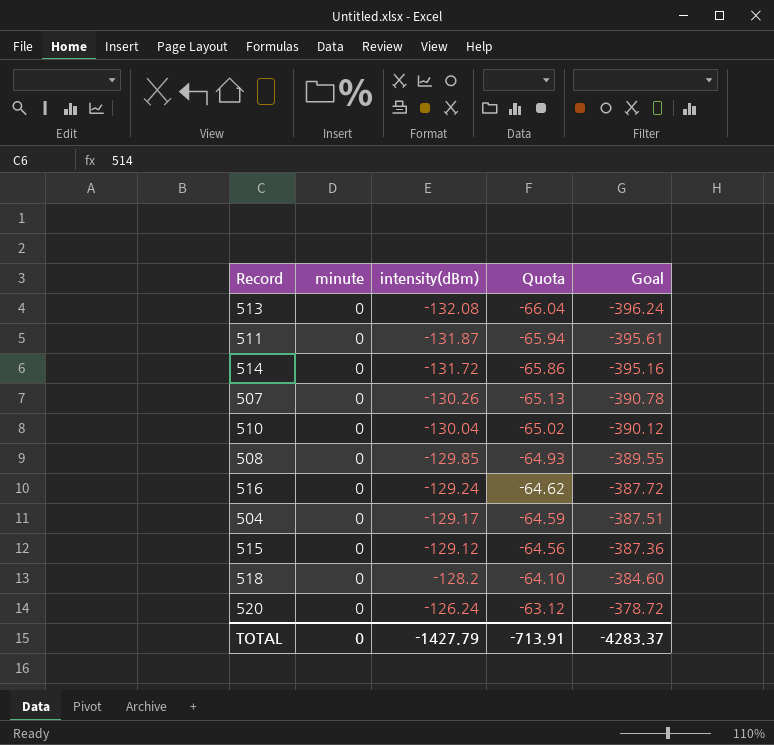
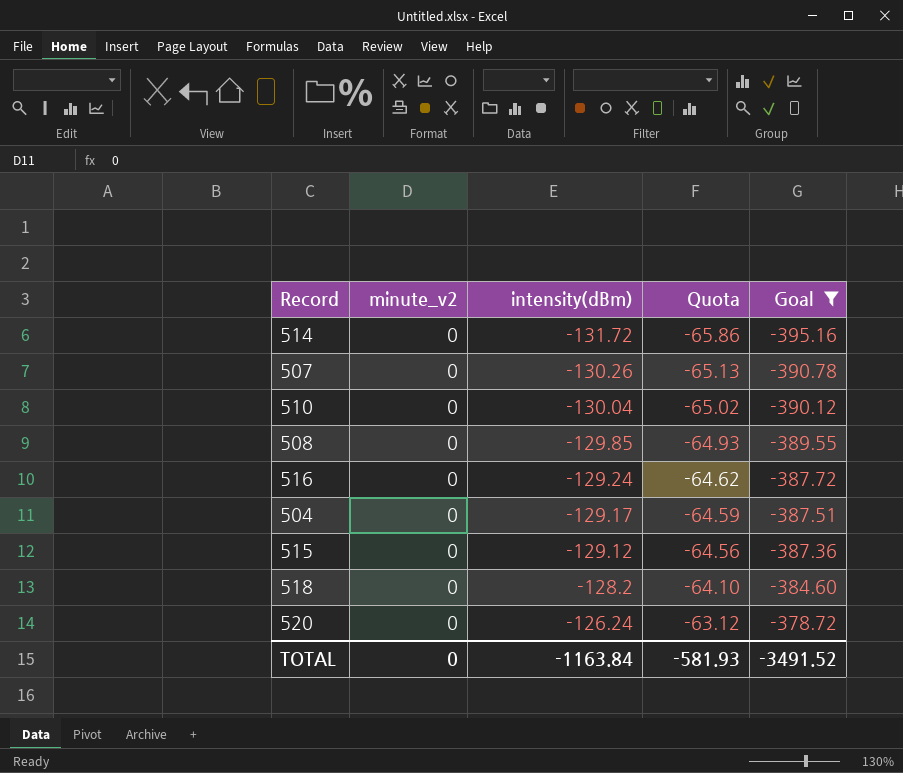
filter: none -> Goal >= -395.16
column name: minute -> minute_v2
TOTAL | intensity(dBm): -1427.79 -> -1163.84
TOTAL | Quota: -713.91 -> -581.93
TOTAL | Goal: -4283.37 -> -3491.52

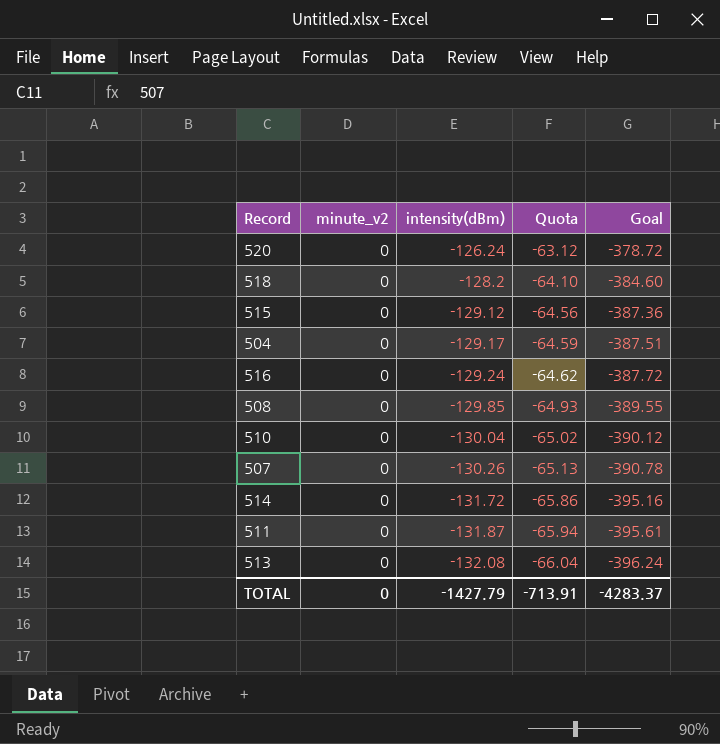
filter: Goal >= -395.16 -> none
row order: intensity(dBm) ascending -> intensity(dBm) descending
TOTAL | intensity(dBm): -1163.84 -> -1427.79
TOTAL | Quota: -581.93 -> -713.91
TOTAL | Goal: -3491.52 -> -4283.37

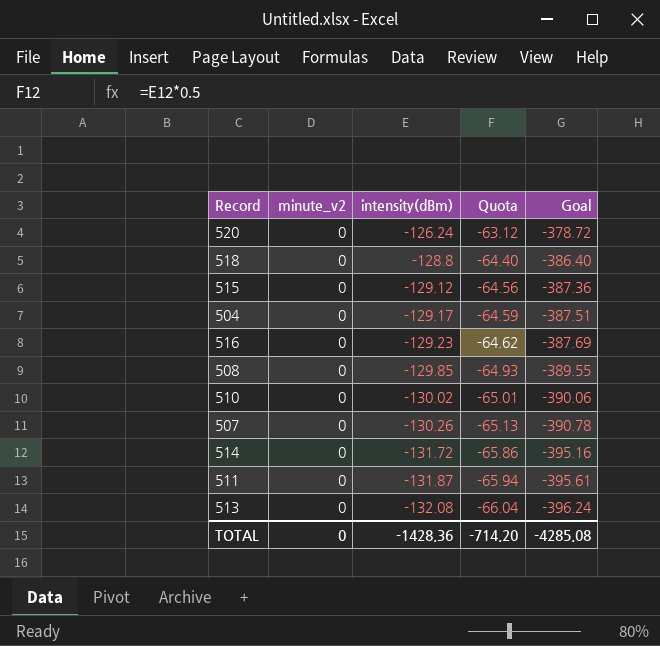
518 | intensity(dBm): -128.2 -> -128.8
518 | Quota: -64.10 -> -64.40
518 | Goal: -384.60 -> -386.40
516 | intensity(dBm): -129.24 -> -129.23
516 | Goal: -387.72 -> -387.69
510 | intensity(dBm): -130.04 -> -130.02
510 | Quota: -65.02 -> -65.01
510 | Goal: -390.12 -> -390.06
TOTAL | intensity(dBm): -1427.79 -> -1428.36
TOTAL | Quota: -713.91 -> -714.20
TOTAL | Goal: -4283.37 -> -4285.08

